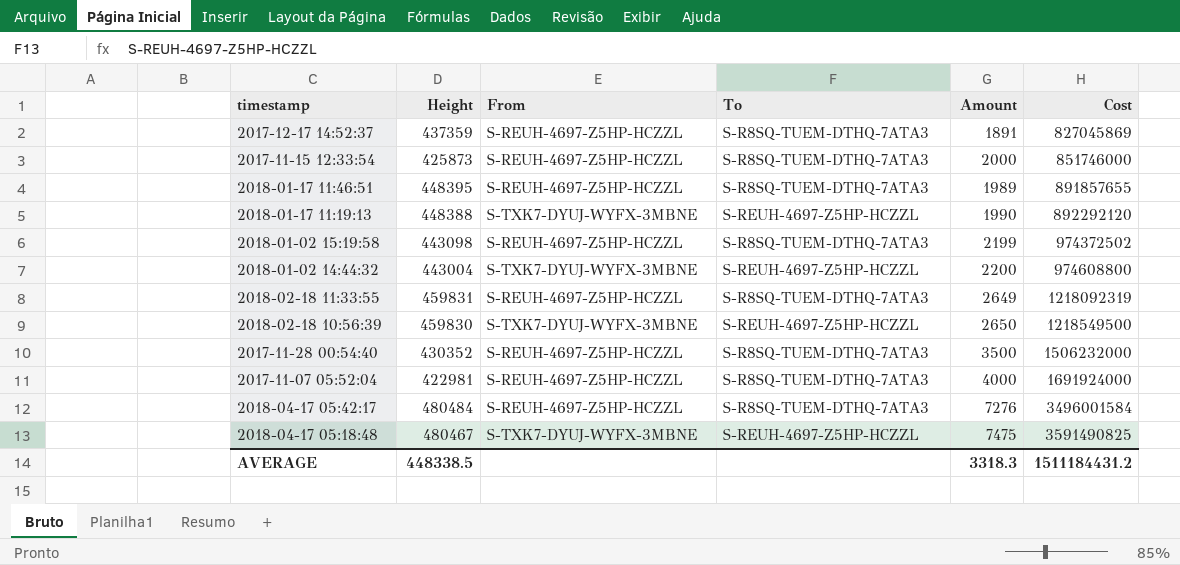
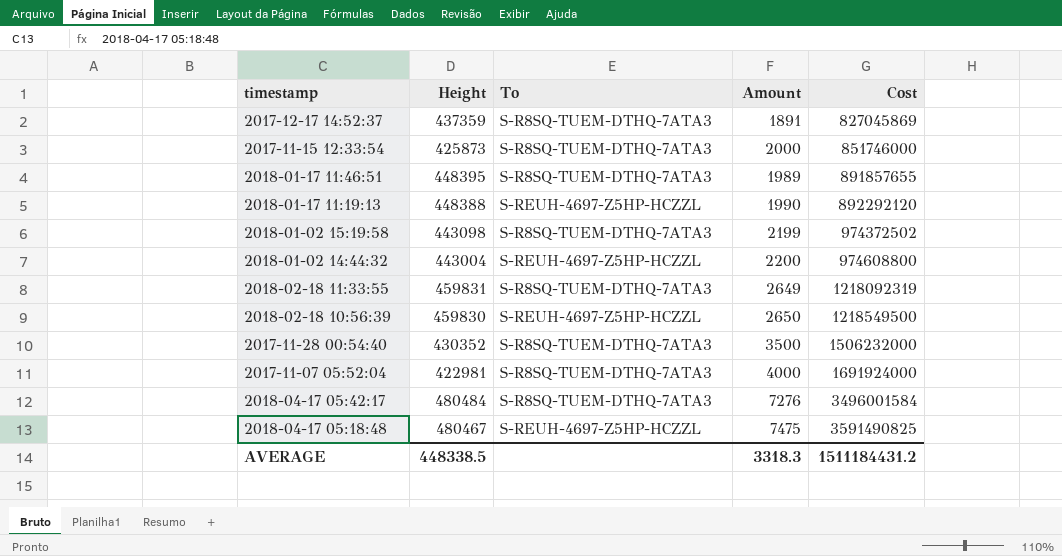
column From | position: 3 -> none

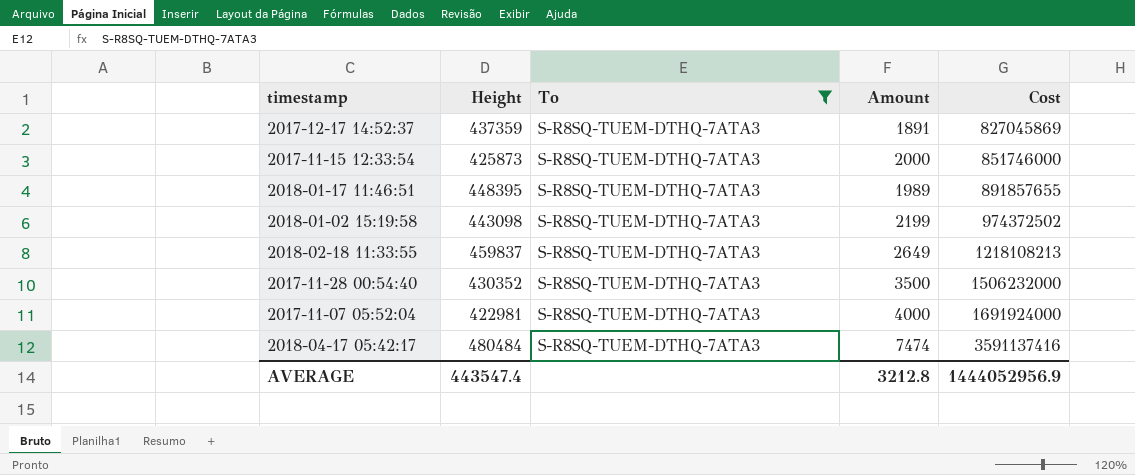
filter: none -> To = S-R8SQ-TUEM-DTHQ-7ATA3
2018-02-18 11:33:55 | Height: 459831 -> 459837
2018-02-18 11:33:55 | Cost: 1218092319 -> 1218108213
2018-04-17 05:42:17 | Amount: 7276 -> 7474
2018-04-17 05:42:17 | Cost: 3496001584 -> 3591137416
AVERAGE | Height: 448338.5 -> 443547.4
AVERAGE | Amount: 3318.3 -> 3212.8
AVERAGE | Cost: 1511184431.2 -> 1444052956.9

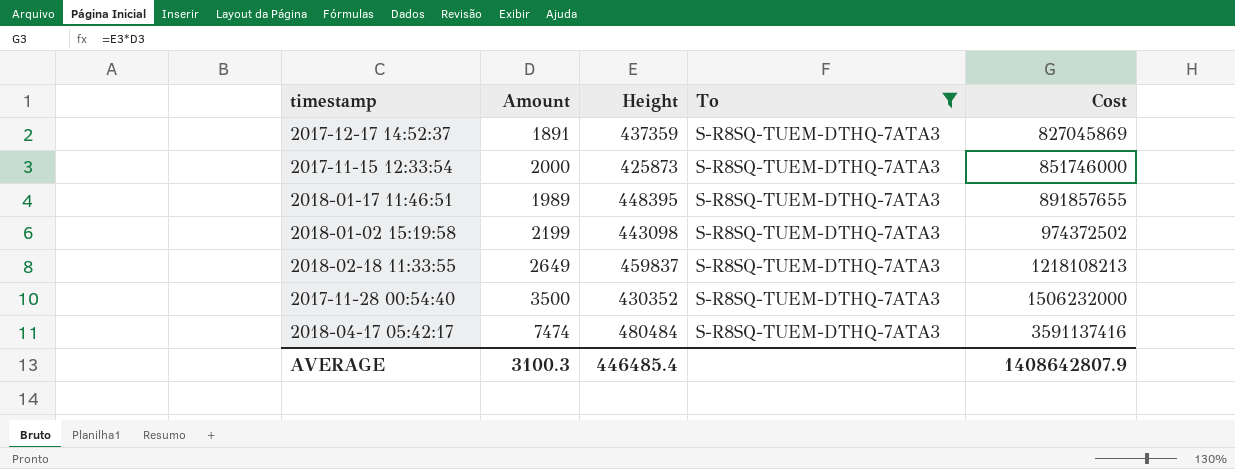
column Amount | position: 4 -> 2
row 2017-11-07 05:52:04: 422981 | S-R8SQ-TUEM-DTHQ-7ATA3 | 4000 | 1691924000 -> none
AVERAGE | Amount: 3212.8 -> 3100.3
AVERAGE | Height: 443547.4 -> 446485.4
AVERAGE | Cost: 1444052956.9 -> 1408642807.9

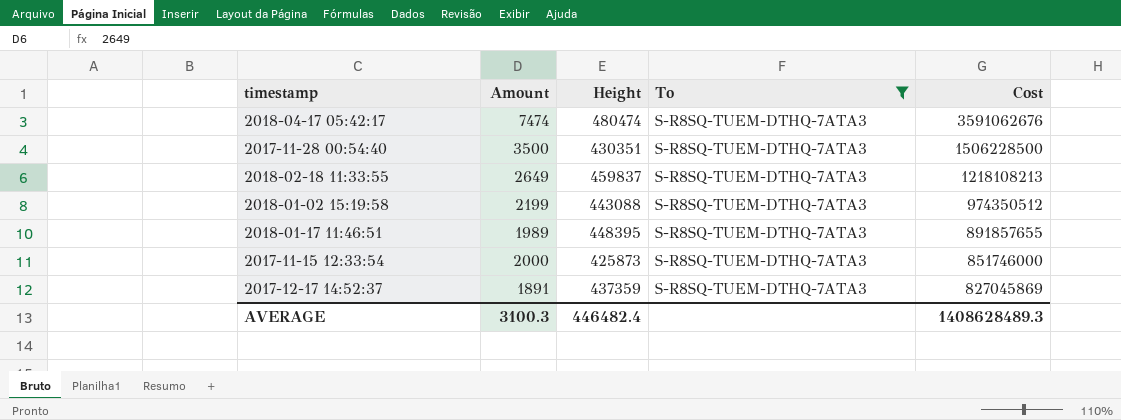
row order: Cost ascending -> Cost descending
2018-04-17 05:42:17 | Height: 480484 -> 480474
2018-04-17 05:42:17 | Cost: 3591137416 -> 3591062676
2017-11-28 00:54:40 | Height: 430352 -> 430351
2017-11-28 00:54:40 | Cost: 1506232000 -> 1506228500
2018-01-02 15:19:58 | Height: 443098 -> 443088
2018-01-02 15:19:58 | Cost: 974372502 -> 974350512
AVERAGE | Height: 446485.4 -> 446482.4
AVERAGE | Cost: 1408642807.9 -> 1408628489.3

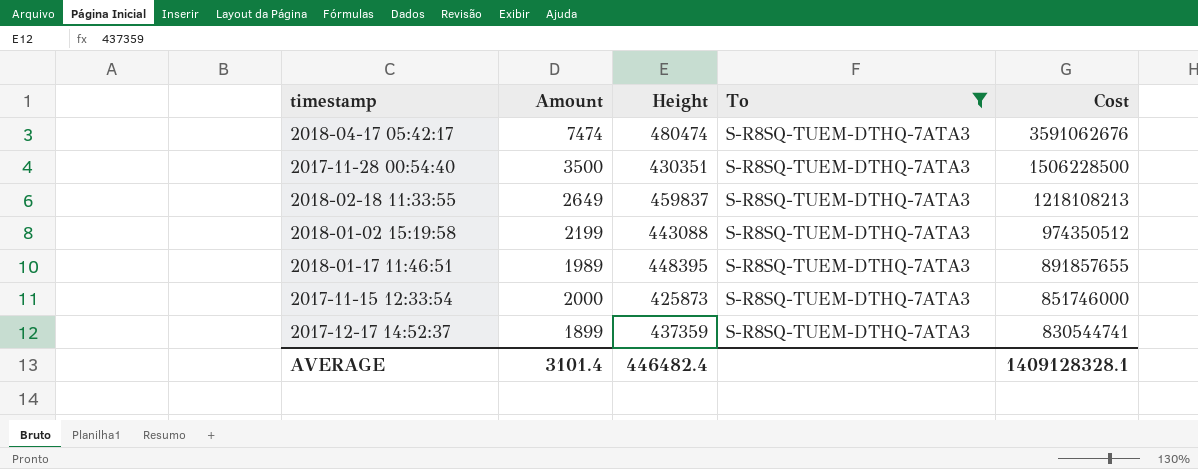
2017-12-17 14:52:37 | Amount: 1891 -> 1899
2017-12-17 14:52:37 | Cost: 827045869 -> 830544741
AVERAGE | Amount: 3100.3 -> 3101.4
AVERAGE | Cost: 1408628489.3 -> 1409128328.1

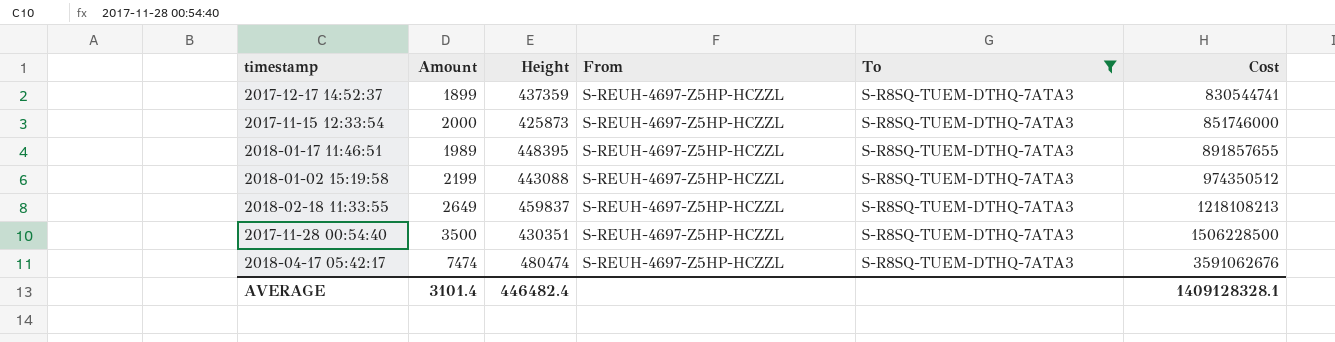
row order: Cost descending -> Cost ascending
column From | position: none -> 4

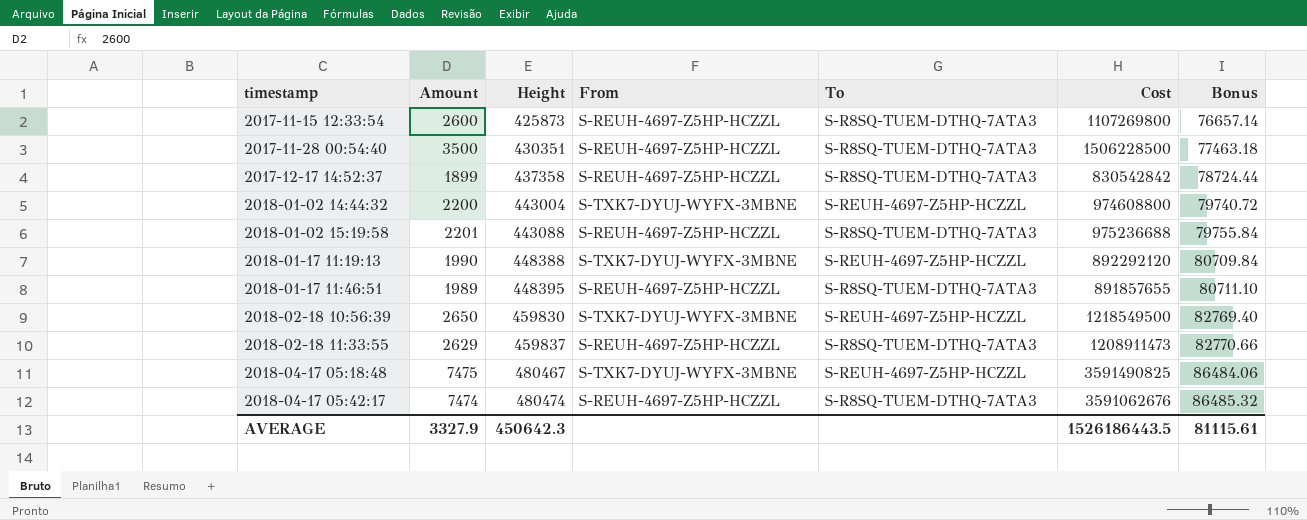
filter: To = S-R8SQ-TUEM-DTHQ-7ATA3 -> none
row order: Cost ascending -> timestamp ascending
column Bonus | formula: none -> [Height] * 0.18
2017-11-15 12:33:54 | Amount: 2000 -> 2600
2017-11-15 12:33:54 | Cost: 851746000 -> 1107269800
2017-12-17 14:52:37 | Height: 437359 -> 437358
2017-12-17 14:52:37 | Cost: 830544741 -> 830542842
2018-01-02 15:19:58 | Amount: 2199 -> 2201
2018-01-02 15:19:58 | Cost: 974350512 -> 975236688
2018-02-18 11:33:55 | Amount: 2649 -> 2629
2018-02-18 11:33:55 | Cost: 1218108213 -> 1208911473
AVERAGE | Amount: 3101.4 -> 3327.9
AVERAGE | Height: 446482.4 -> 450642.3
AVERAGE | Cost: 1409128328.1 -> 1526186443.5

